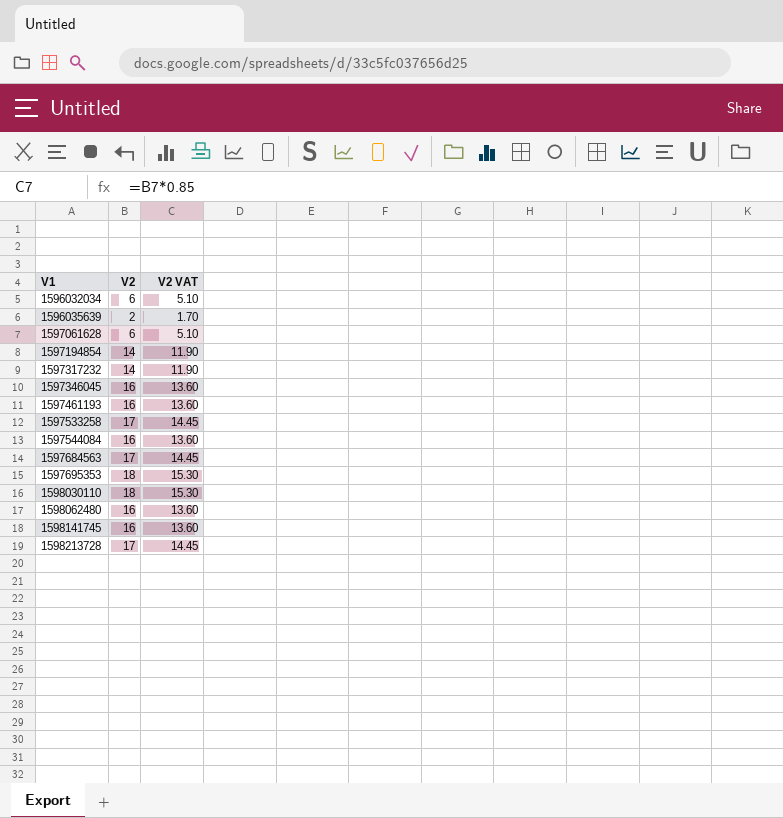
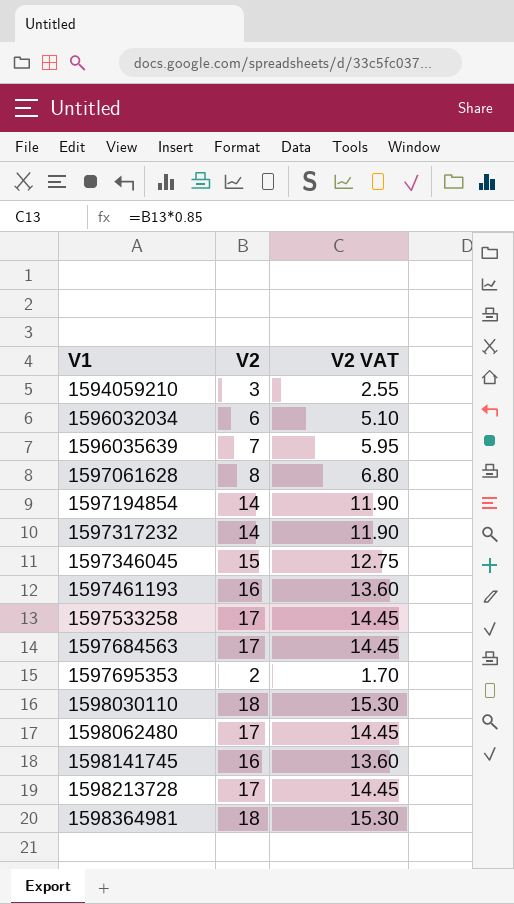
row 1597544084: 16 | 13.60 -> none
row 1594059210: none -> 3 | 2.55
1596035639 | V2: 2 -> 7
1596035639 | V2 VAT: 1.70 -> 5.95
1597061628 | V2: 6 -> 8
1597061628 | V2 VAT: 5.10 -> 6.80
1597346045 | V2: 16 -> 15
1597346045 | V2 VAT: 13.60 -> 12.75
1597695353 | V2: 18 -> 2
1597695353 | V2 VAT: 15.30 -> 1.70
1598062480 | V2: 16 -> 17
1598062480 | V2 VAT: 13.60 -> 14.45
row 1598364981: none -> 18 | 15.30

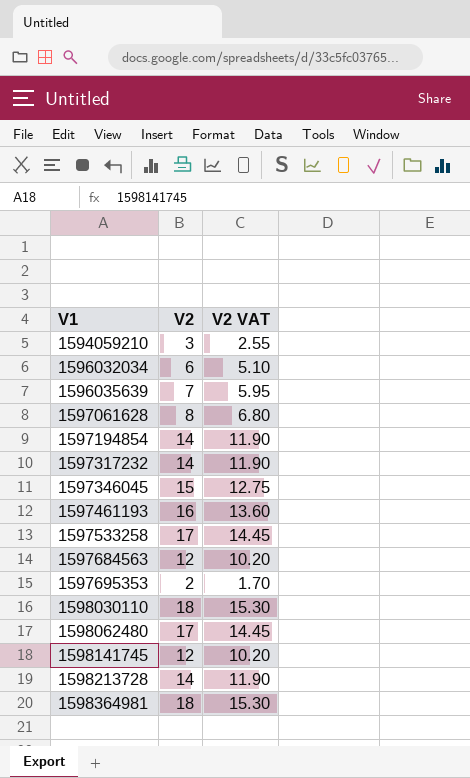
1597684563 | V2: 17 -> 12
1597684563 | V2 VAT: 14.45 -> 10.20
1598141745 | V2: 16 -> 12
1598141745 | V2 VAT: 13.60 -> 10.20
1598213728 | V2: 17 -> 14
1598213728 | V2 VAT: 14.45 -> 11.90

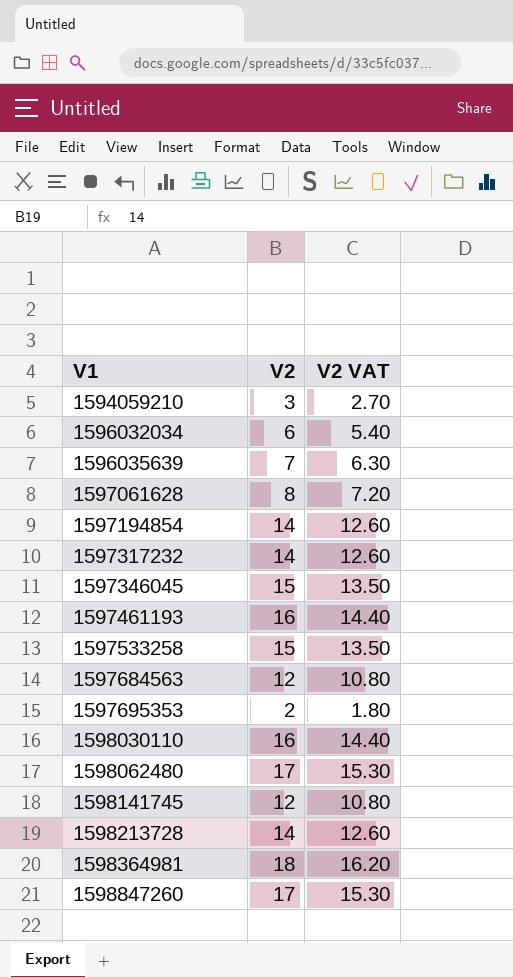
column V2 VAT | formula: [V2] * 0.85 -> [V2] * 0.9
1597533258 | V2: 17 -> 15
1598030110 | V2: 18 -> 16
row 1598847260: none -> 17 | 15.30

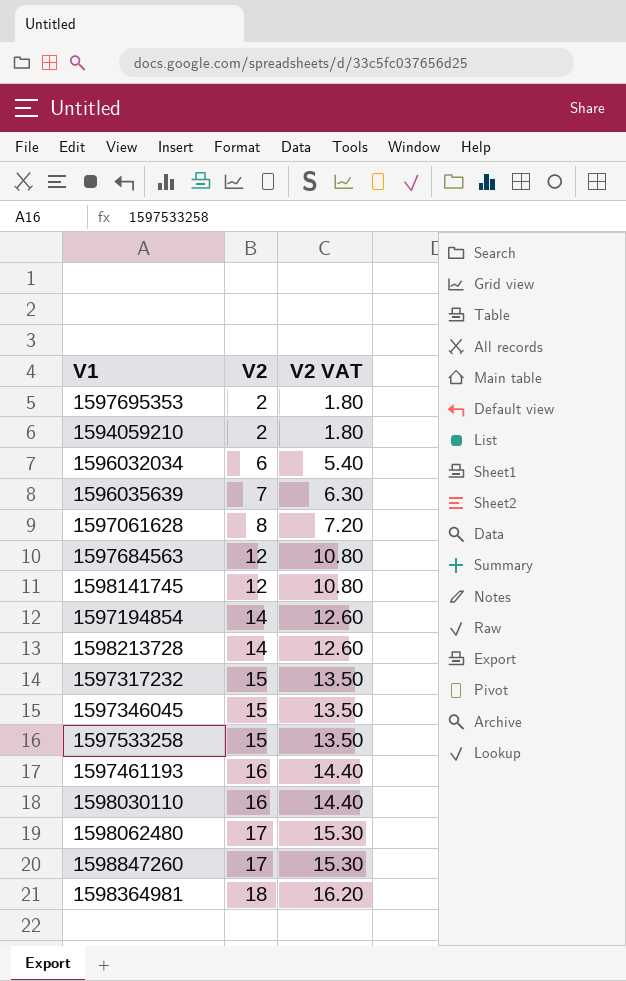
row order: V1 ascending -> V2 ascending
1594059210 | V2: 3 -> 2
1594059210 | V2 VAT: 2.70 -> 1.80
1597317232 | V2: 14 -> 15
1597317232 | V2 VAT: 12.60 -> 13.50

